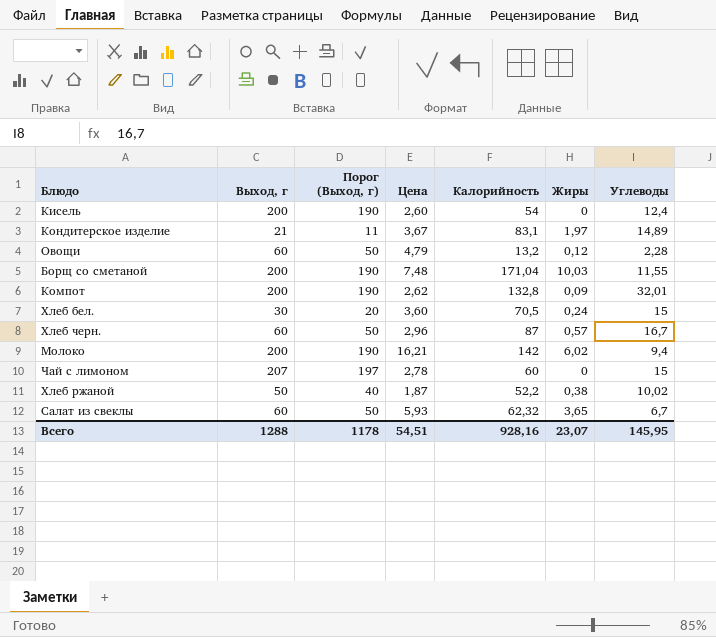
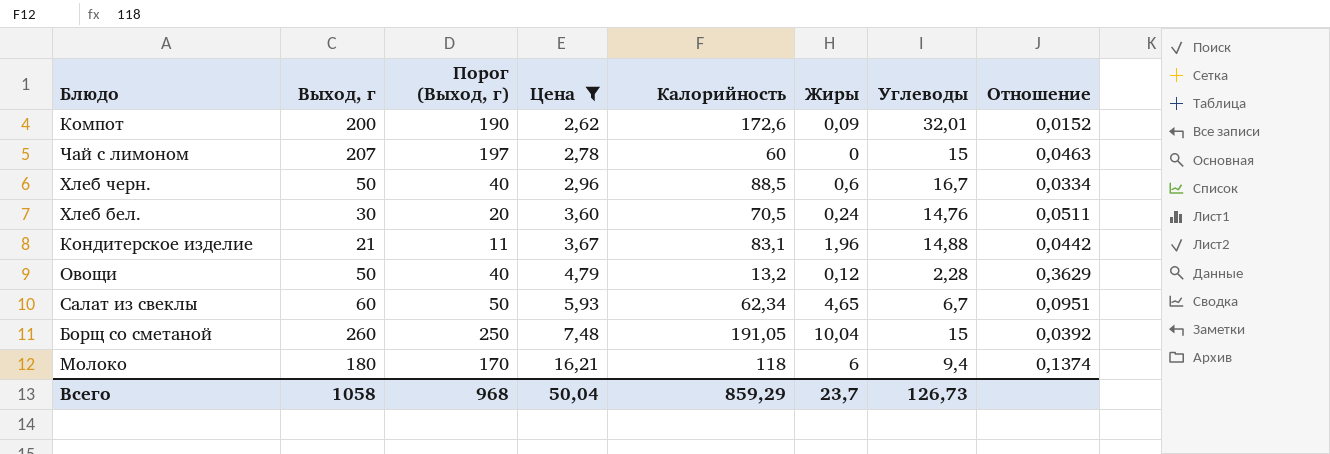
filter: none -> Цена >= 2,62
row order: none -> Цена ascending
column Отношение | formula: none -> [Цена] / [Калорийность]
Компот | Калорийность: 132,8 -> 172,6
Хлеб черн. | Выход, г: 60 -> 50
Хлеб черн. | Порог (Выход, г): 50 -> 40
Хлеб черн. | Калорийность: 87 -> 88,5
Хлеб черн. | Жиры: 0,57 -> 0,6
Хлеб бел. | Углеводы: 15 -> 14,76
Кондитерское изделие | Жиры: 1,97 -> 1,96
Кондитерское изделие | Углеводы: 14,89 -> 14,88
Овощи | Выход, г: 60 -> 50
Овощи | Порог (Выход, г): 50 -> 40
Салат из свеклы | Калорийность: 62,32 -> 62,34
Салат из свеклы | Жиры: 3,65 -> 4,65
Борщ со сметаной | Выход, г: 200 -> 260
Борщ со сметаной | Порог (Выход, г): 190 -> 250
Борщ со сметаной | Калорийность: 171,04 -> 191,05
Борщ со сметаной | Жиры: 10,03 -> 10,04
Борщ со сметаной | Углеводы: 11,55 -> 15
Молоко | Выход, г: 200 -> 180
Молоко | Порог (Выход, г): 190 -> 170
Молоко | Калорийность: 142 -> 118
Молоко | Жиры: 6,02 -> 6
Всего | Выход, г: 1288 -> 1058
Всего | Порог (Выход, г): 1178 -> 968
Всего | Цена: 54,51 -> 50,04
Всего | Калорийность: 928,16 -> 859,29
Всего | Жиры: 23,07 -> 23,7
Всего | Углеводы: 145,95 -> 126,73

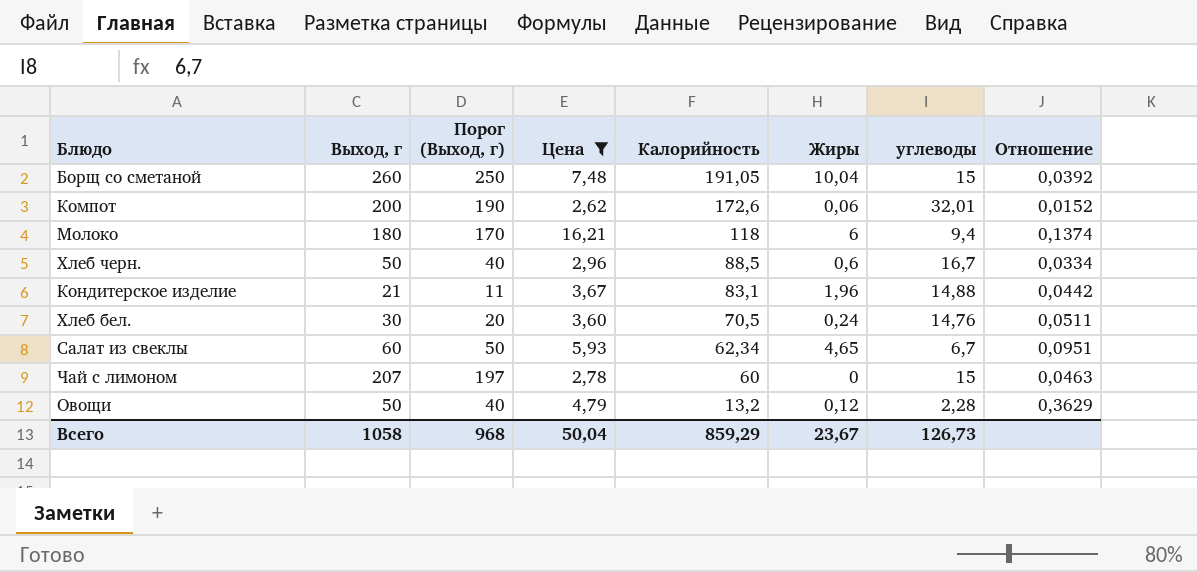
row order: Цена ascending -> Калорийность descending
column name: Углеводы -> углеводы
Компот | Жиры: 0,09 -> 0,06
Всего | Жиры: 23,7 -> 23,67

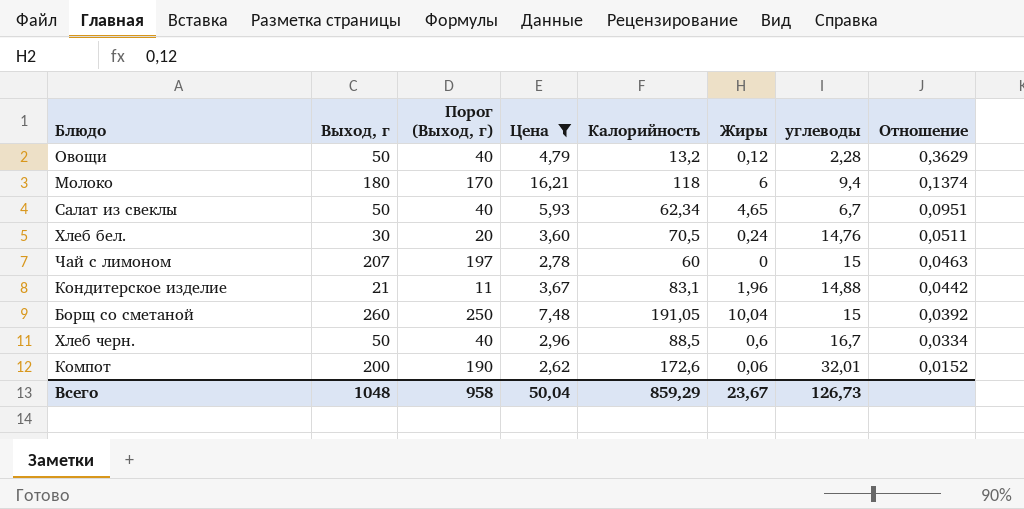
row order: Калорийность descending -> Отношение descending
Салат из свеклы | Выход, г: 60 -> 50
Салат из свеклы | Порог (Выход, г): 50 -> 40
Всего | Выход, г: 1058 -> 1048
Всего | Порог (Выход, г): 968 -> 958

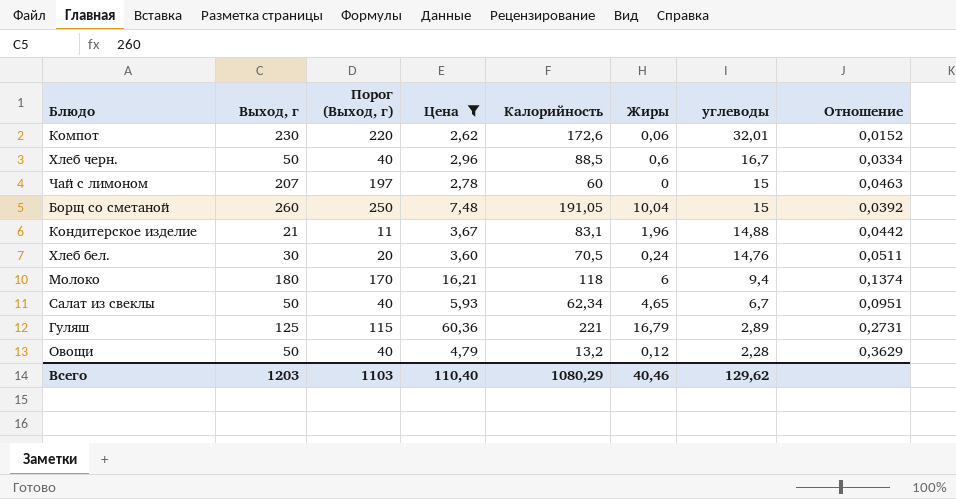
row order: Отношение descending -> углеводы descending
Компот | Выход, г: 200 -> 230
Компот | Порог (Выход, г): 190 -> 220
row Гуляш: none -> 125 | 115 | 60,36 | 221 | 16,79 | 2,89 | 0,2731
Всего | Выход, г: 1048 -> 1203
Всего | Порог (Выход, г): 958 -> 1103
Всего | Цена: 50,04 -> 110,40
Всего | Калорийность: 859,29 -> 1080,29
Всего | Жиры: 23,67 -> 40,46
Всего | углеводы: 126,73 -> 129,62

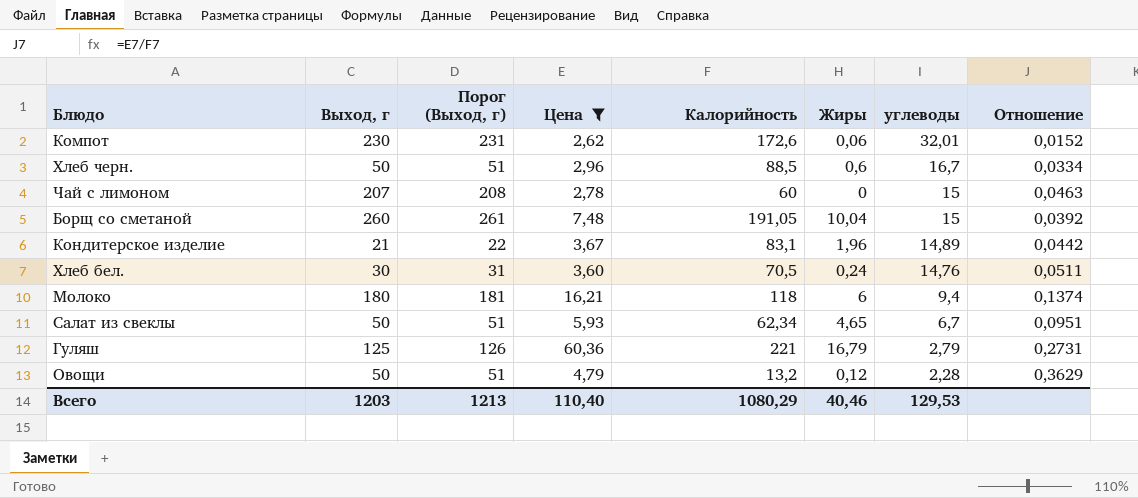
column Порог (Выход, г) | formula: [Выход, г] - 10 -> [Выход, г] + 1
Кондитерское изделие | углеводы: 14,88 -> 14,89
Гуляш | углеводы: 2,89 -> 2,79
Всего | Порог (Выход, г): 1103 -> 1213
Всего | углеводы: 129,62 -> 129,53

